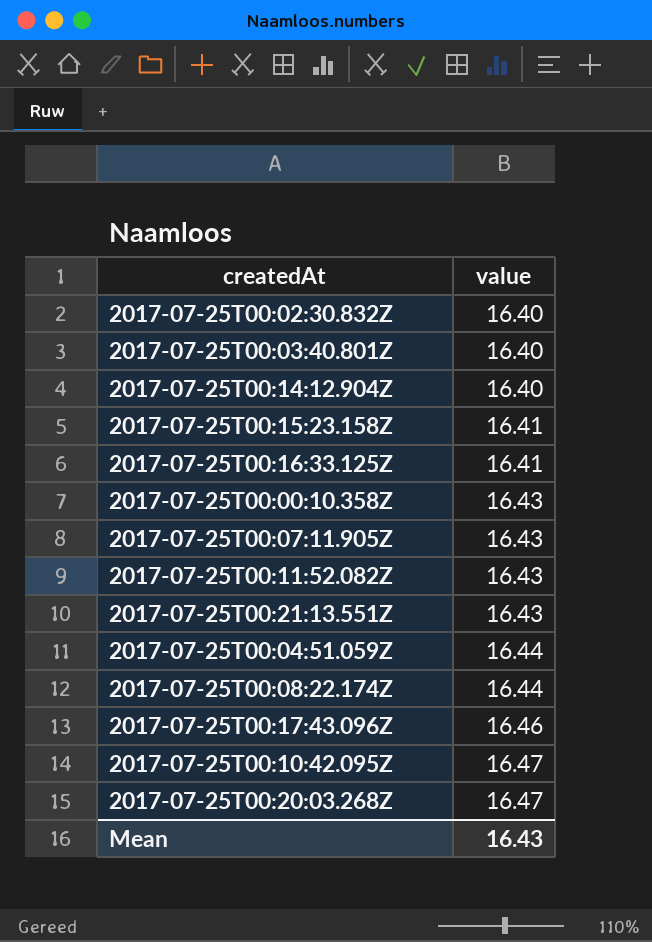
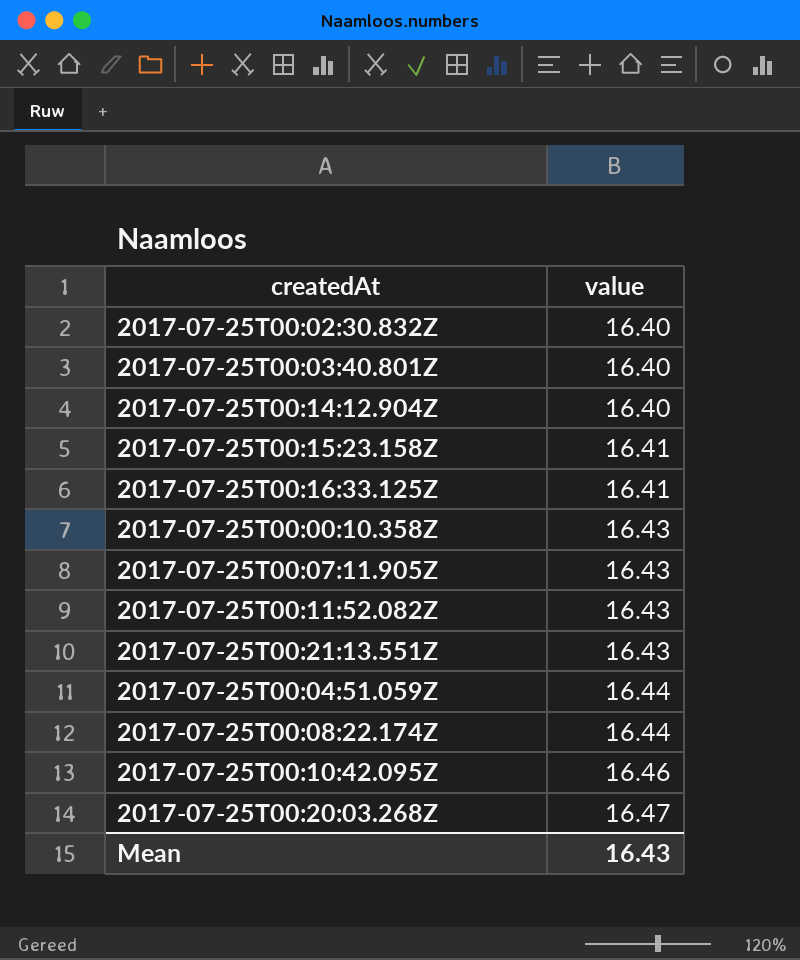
row 2017-07-25T00:17:43.096Z: 16.46 -> none
2017-07-25T00:10:42.095Z | value: 16.47 -> 16.46

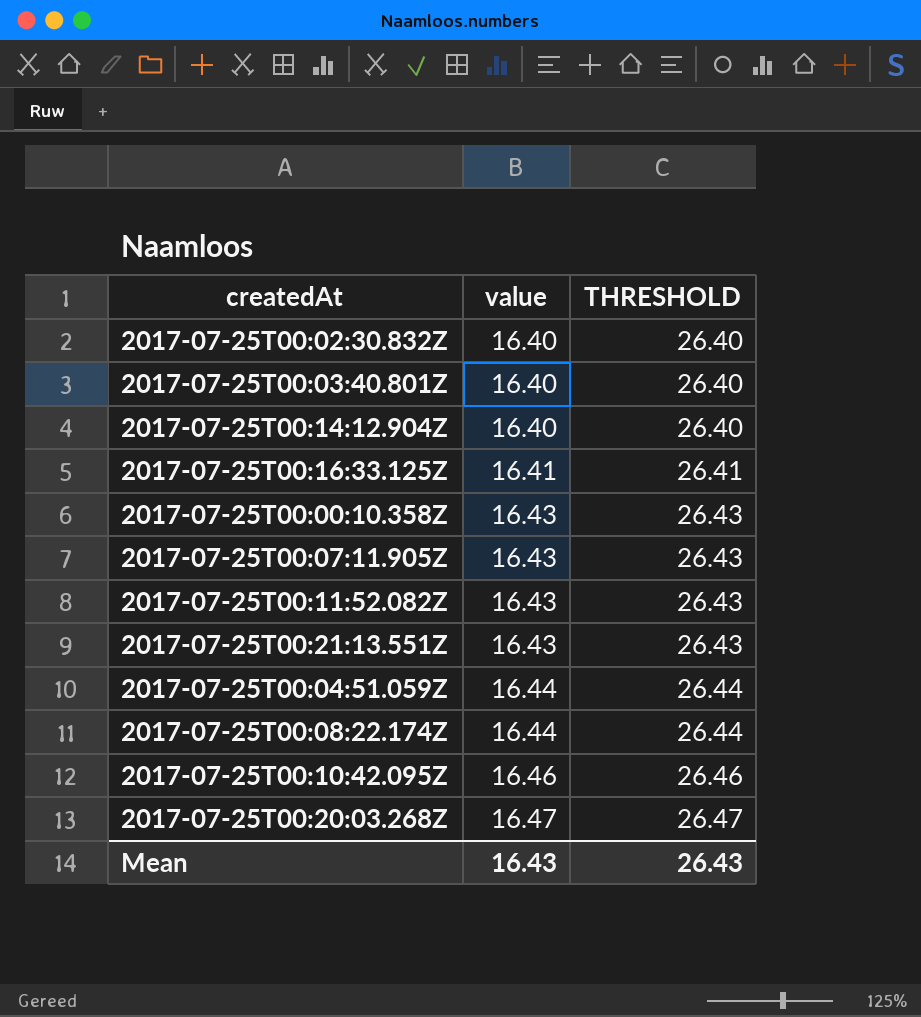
column THRESHOLD | formula: none -> [value] + 10
row 2017-07-25T00:15:23.158Z: 16.41 -> none

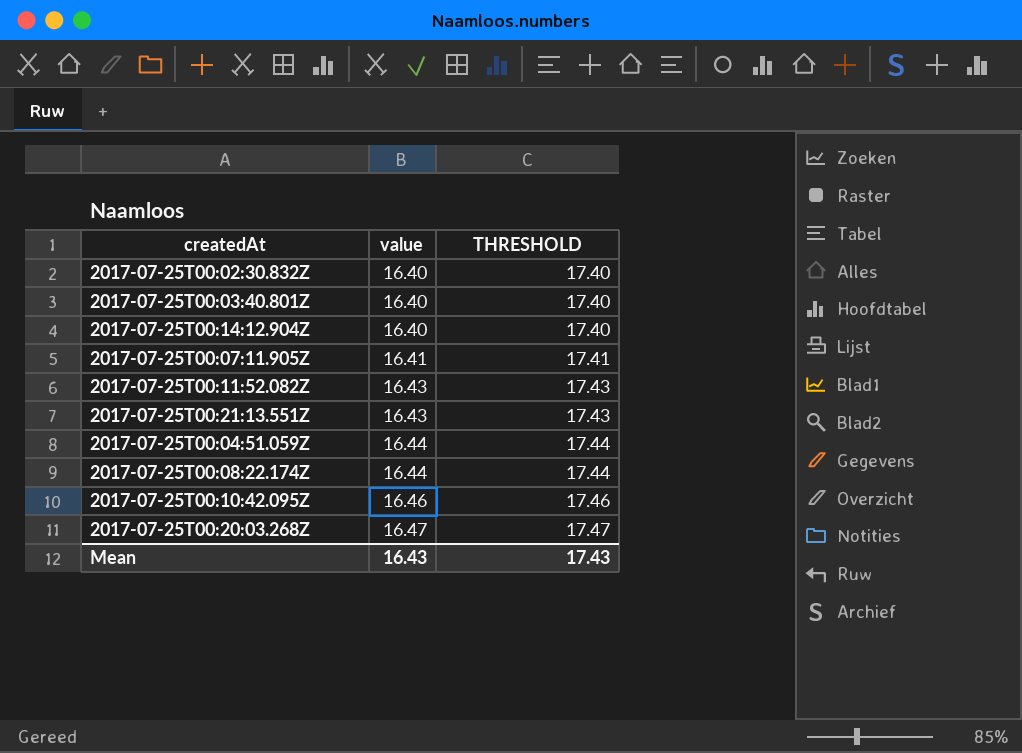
column THRESHOLD | formula: [value] + 10 -> [value] + 1
row 2017-07-25T00:16:33.125Z: 16.41 | 26.41 -> none
row 2017-07-25T00:00:10.358Z: 16.43 | 26.43 -> none
2017-07-25T00:07:11.905Z | value: 16.43 -> 16.41
Mean | THRESHOLD: 26.43 -> 17.43

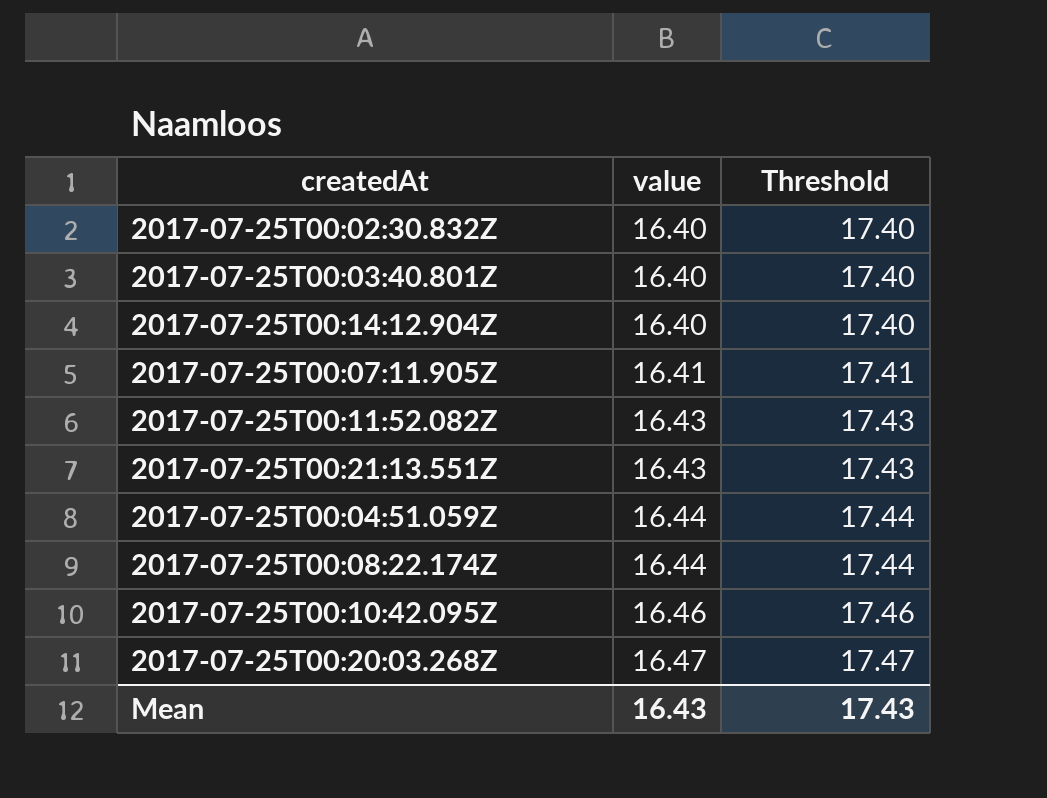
column name: THRESHOLD -> Threshold

